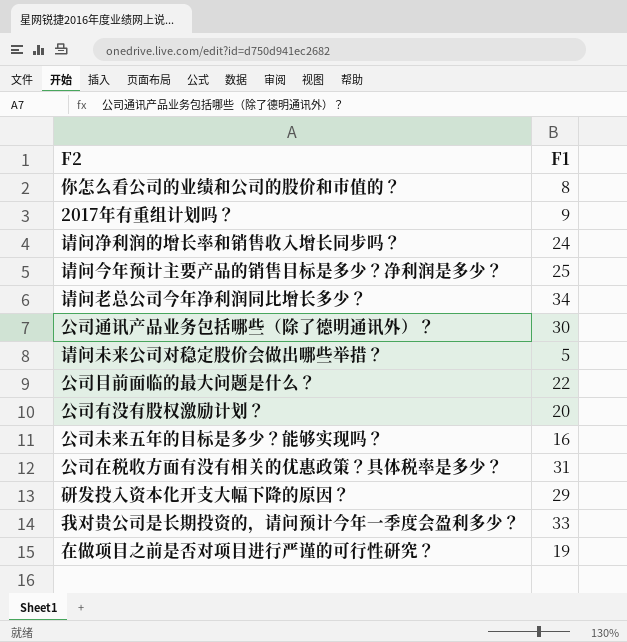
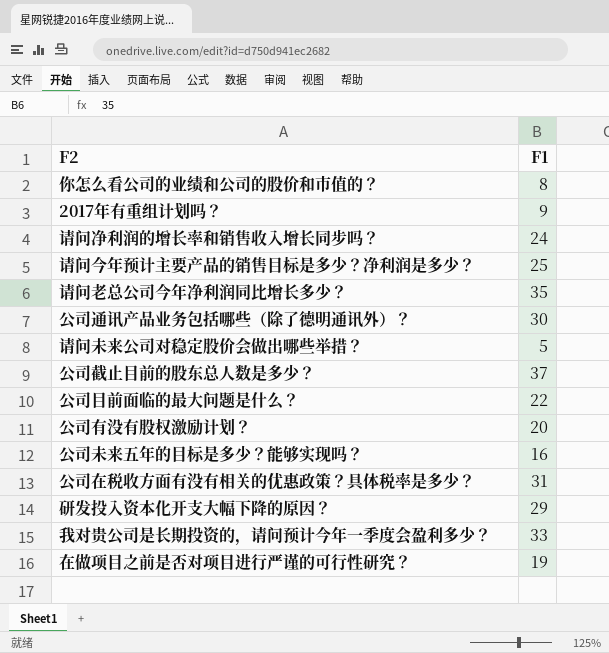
请问老总公司今年净利润同比增长多少？ | F1: 34 -> 35
row 公司截止目前的股东总人数是多少？: none -> 37

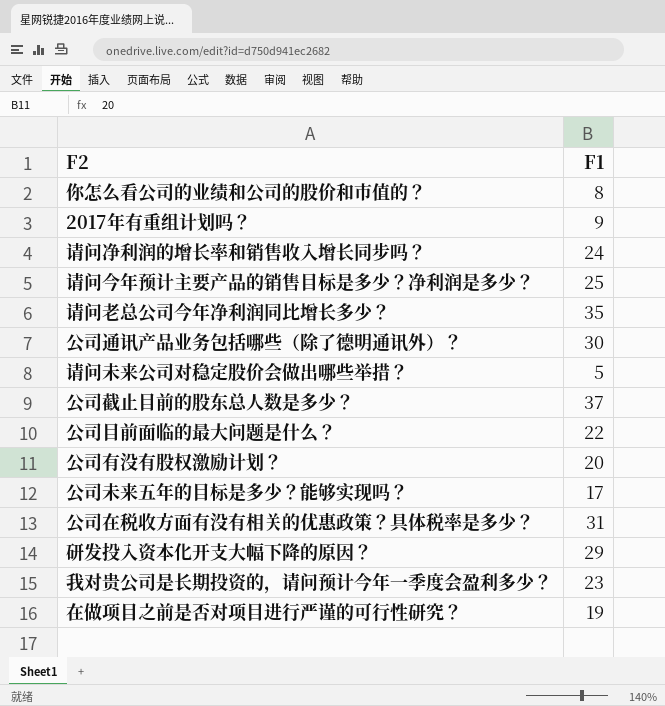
公司未来五年的目标是多少？能够实现吗？ | F1: 16 -> 17
我对贵公司是长期投资的，请问预计今年一季度会盈利多少？ | F1: 33 -> 23

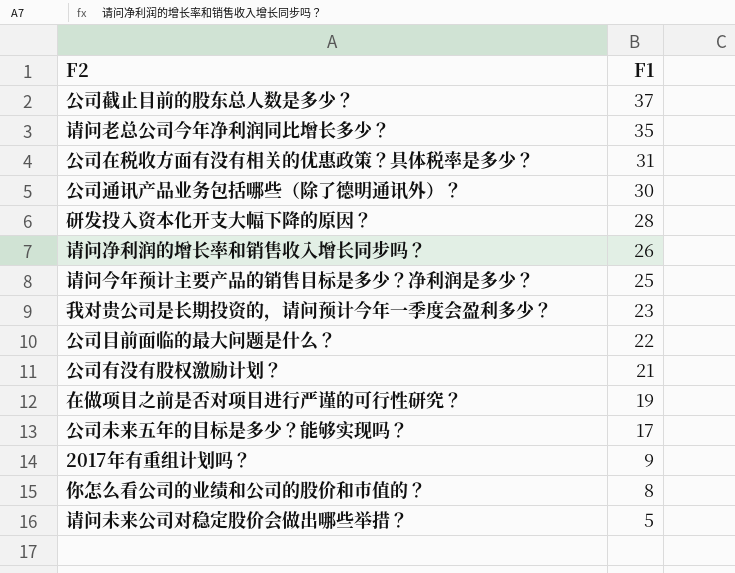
row order: none -> F1 descending
研发投入资本化开支大幅下降的原因？ | F1: 29 -> 28
请问净利润的增长率和销售收入增长同步吗？ | F1: 24 -> 26
公司有没有股权激励计划？ | F1: 20 -> 21

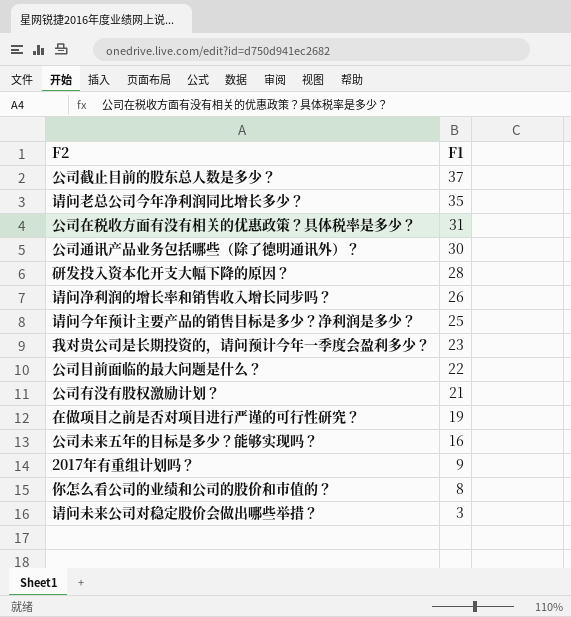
公司未来五年的目标是多少？能够实现吗？ | F1: 17 -> 16
请问未来公司对稳定股价会做出哪些举措？ | F1: 5 -> 3

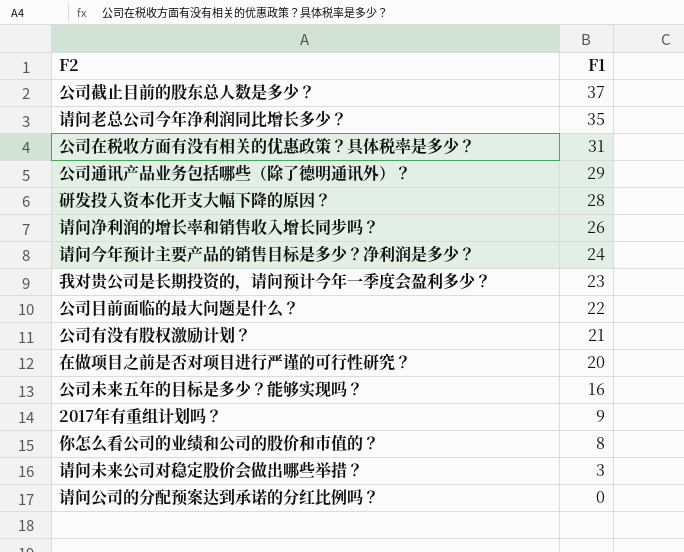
公司通讯产品业务包括哪些（除了德明通讯外）？ | F1: 30 -> 29
请问今年预计主要产品的销售目标是多少？净利润是多少？ | F1: 25 -> 24
在做项目之前是否对项目进行严谨的可行性研究？ | F1: 19 -> 20
row 请问公司的分配预案达到承诺的分红比例吗？: none -> 0

